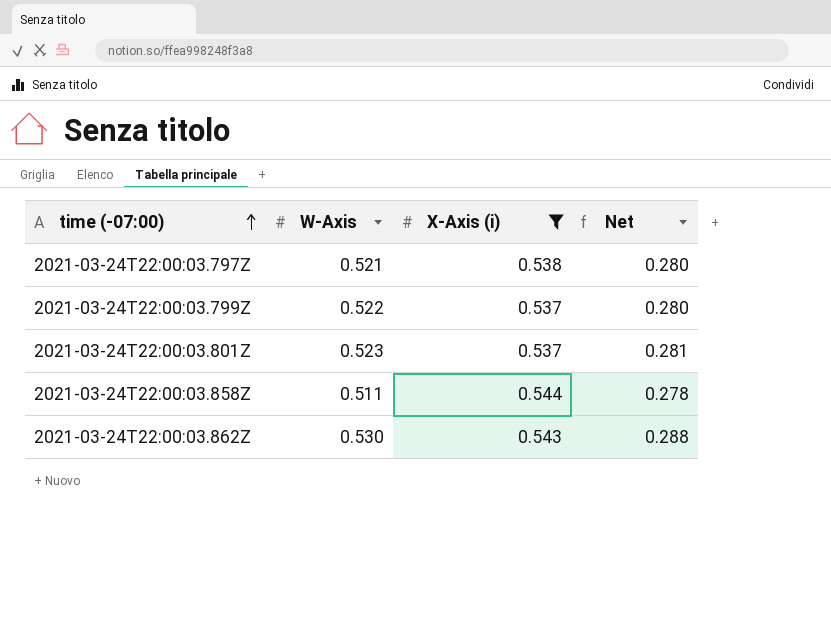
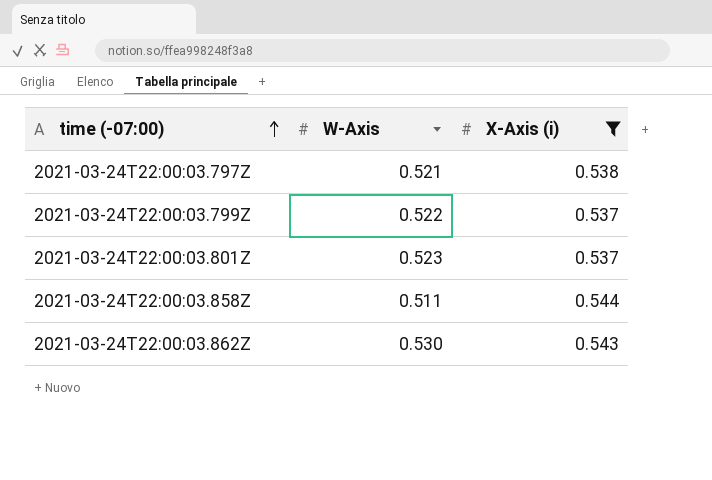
column Net | formula: [W-Axis] * [X-Axis (i)] -> none

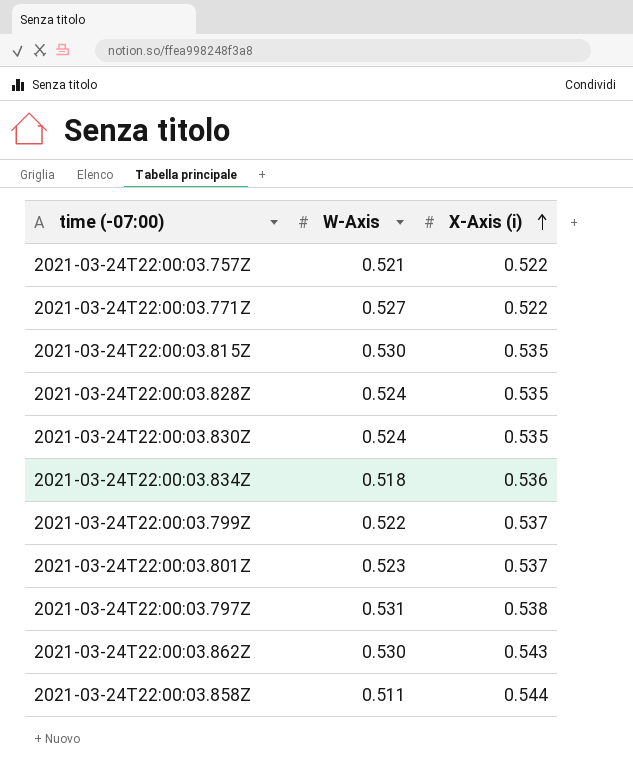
filter: X-Axis (i) >= 0.537 -> none
row order: time (-07:00) ascending -> X-Axis (i) ascending
2021-03-24T22:00:03.797Z | W-Axis: 0.521 -> 0.531

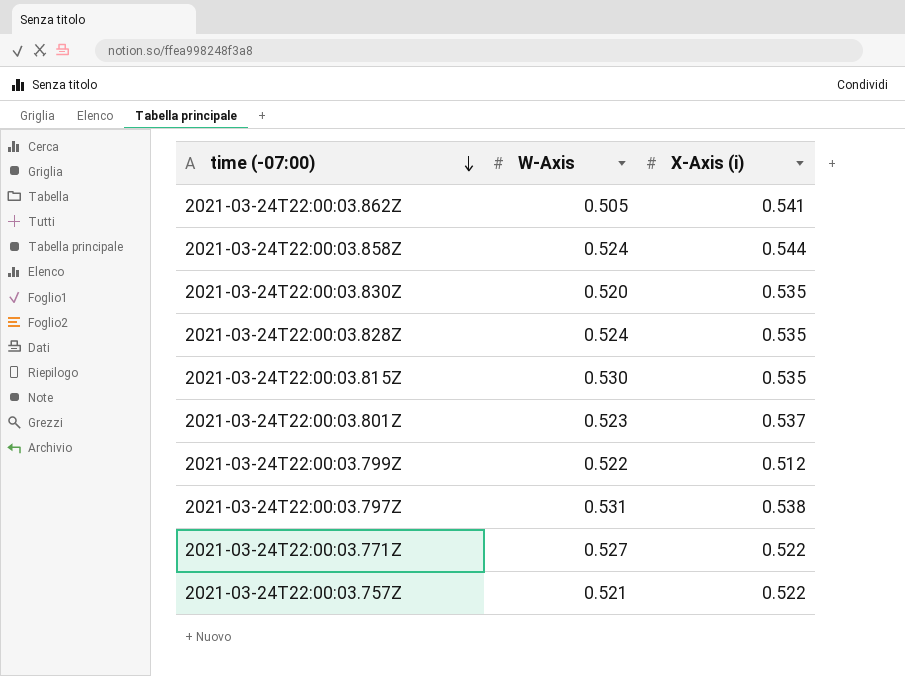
row order: X-Axis (i) ascending -> time (-07:00) descending
row 2021-03-24T22:00:03.834Z: 0.518 | 0.536 -> none
2021-03-24T22:00:03.862Z | W-Axis: 0.530 -> 0.505
2021-03-24T22:00:03.862Z | X-Axis (i): 0.543 -> 0.541
2021-03-24T22:00:03.858Z | W-Axis: 0.511 -> 0.524
2021-03-24T22:00:03.830Z | W-Axis: 0.524 -> 0.520
2021-03-24T22:00:03.799Z | X-Axis (i): 0.537 -> 0.512

